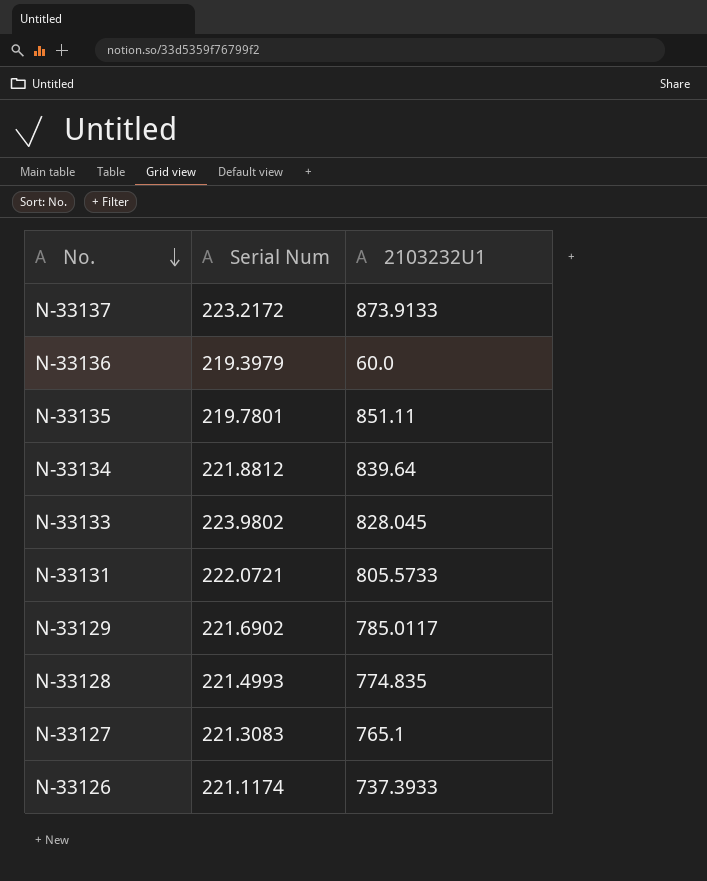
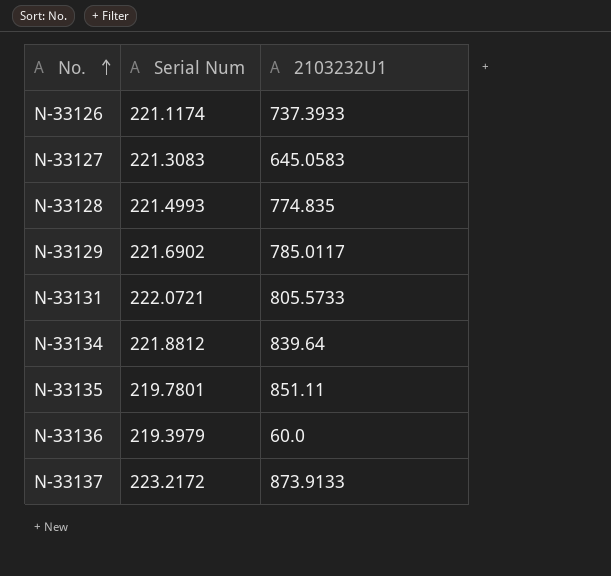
row order: No. descending -> No. ascending
row N-33133: 223.9802 | 828.045 -> none
N-33127 | 2103232U1: 765.1 -> 645.0583

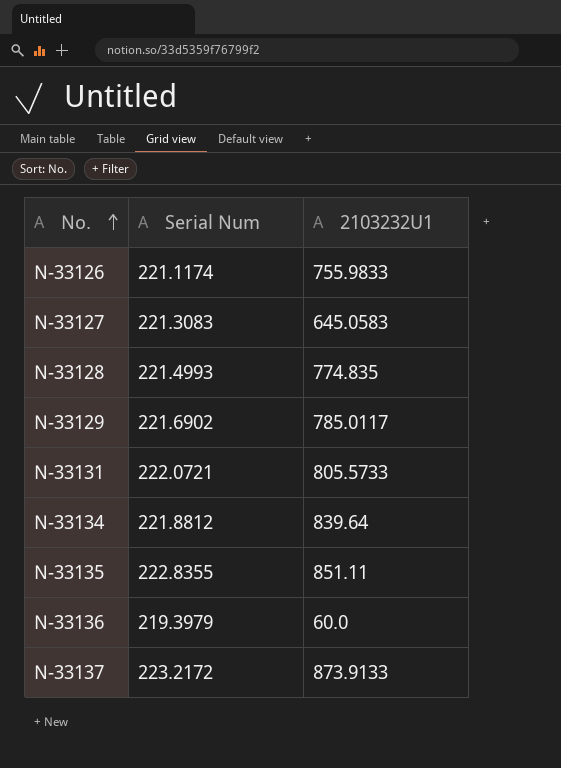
N-33126 | 2103232U1: 737.3933 -> 755.9833
N-33135 | Serial Num: 219.7801 -> 222.8355

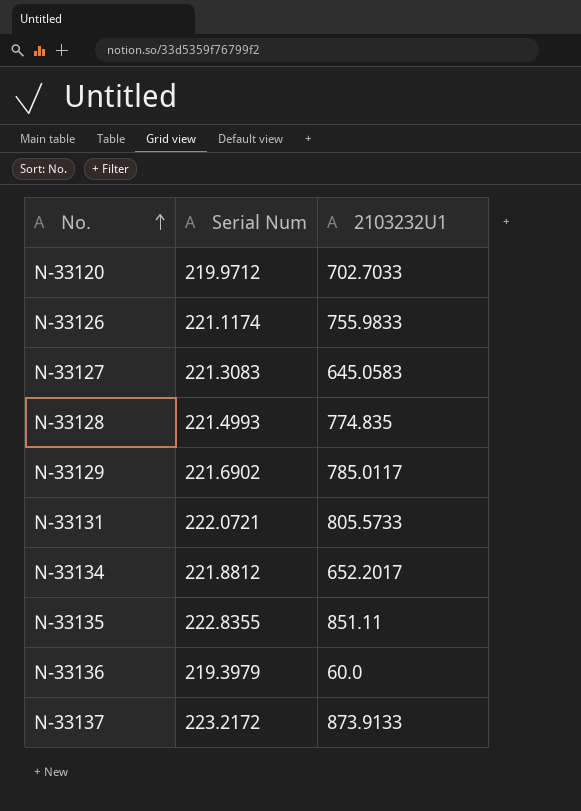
row N-33120: none -> 219.9712 | 702.7033
N-33134 | 2103232U1: 839.64 -> 652.2017

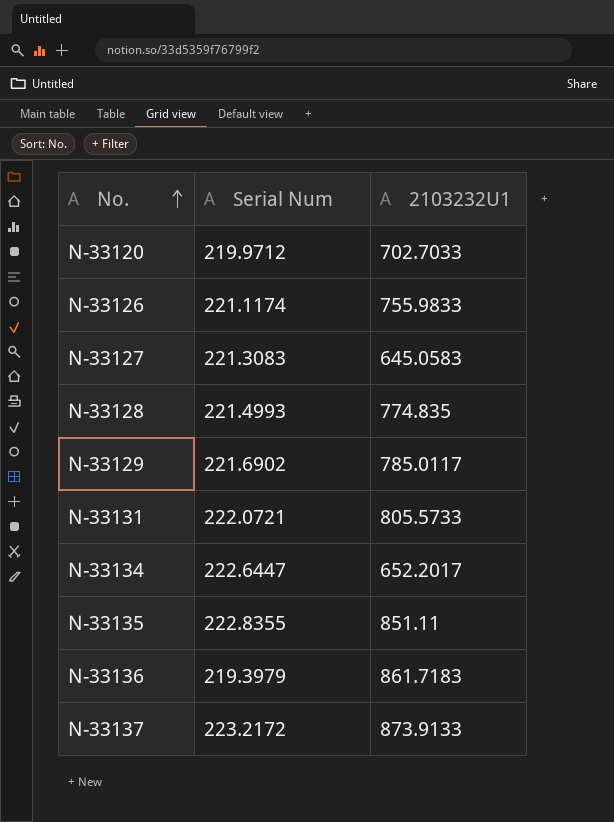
N-33134 | Serial Num: 221.8812 -> 222.6447
N-33136 | 2103232U1: 60.0 -> 861.7183

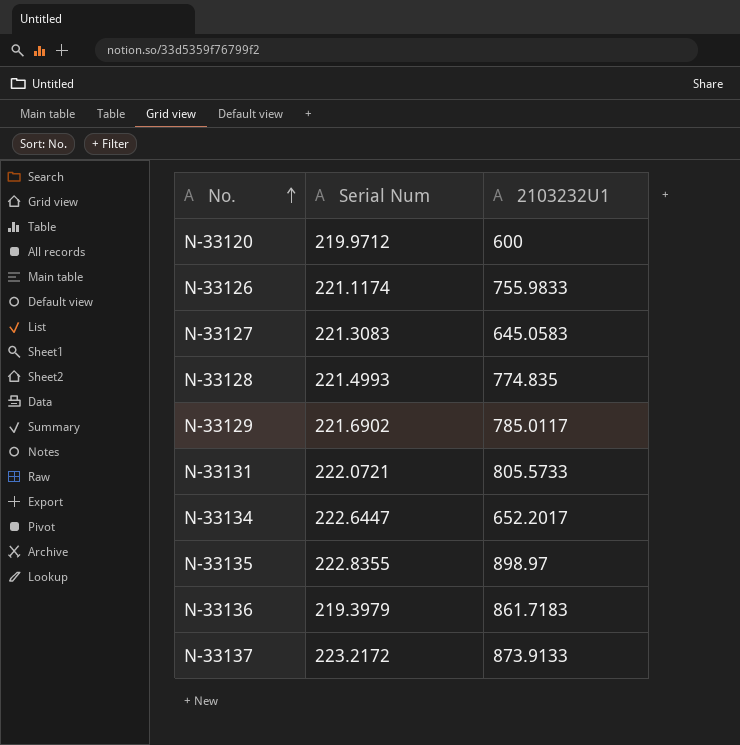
N-33120 | 2103232U1: 702.7033 -> 600
N-33135 | 2103232U1: 851.11 -> 898.97

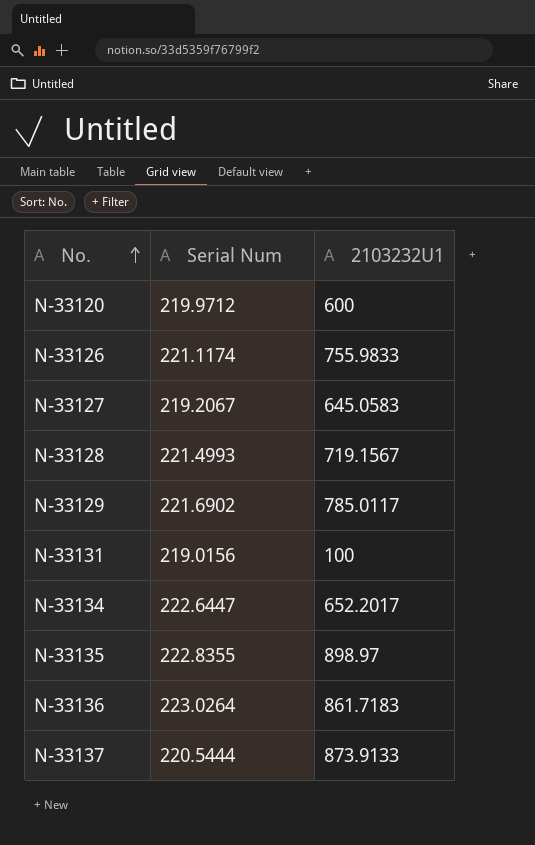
N-33127 | Serial Num: 221.3083 -> 219.2067
N-33128 | 2103232U1: 774.835 -> 719.1567
N-33131 | Serial Num: 222.0721 -> 219.0156
N-33131 | 2103232U1: 805.5733 -> 100
N-33136 | Serial Num: 219.3979 -> 223.0264
N-33137 | Serial Num: 223.2172 -> 220.5444

